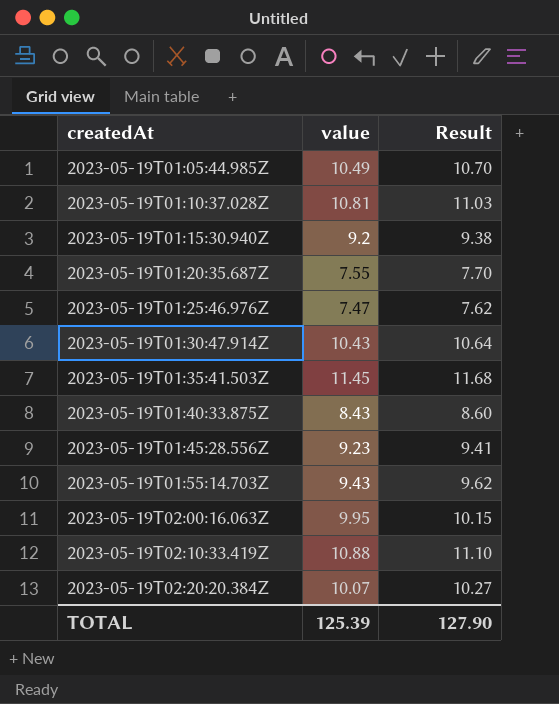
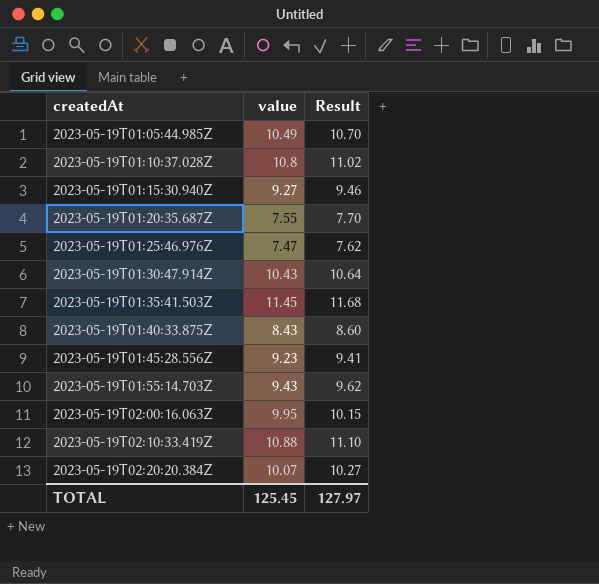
2023-05-19T01:10:37.028Z | value: 10.81 -> 10.8
2023-05-19T01:10:37.028Z | Result: 11.03 -> 11.02
2023-05-19T01:15:30.940Z | value: 9.2 -> 9.27
2023-05-19T01:15:30.940Z | Result: 9.38 -> 9.46
TOTAL | value: 125.39 -> 125.45
TOTAL | Result: 127.90 -> 127.97

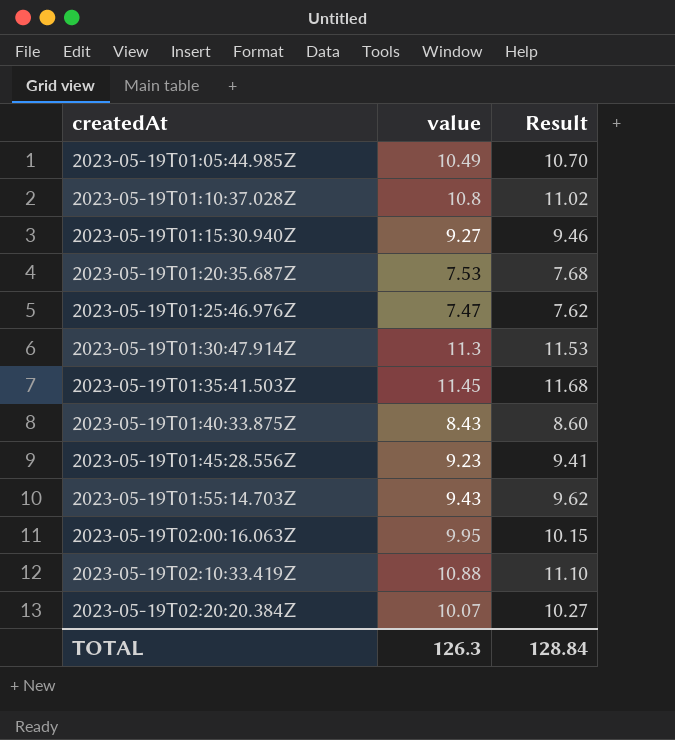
2023-05-19T01:20:35.687Z | value: 7.55 -> 7.53
2023-05-19T01:20:35.687Z | Result: 7.70 -> 7.68
2023-05-19T01:30:47.914Z | value: 10.43 -> 11.3
2023-05-19T01:30:47.914Z | Result: 10.64 -> 11.53
TOTAL | value: 125.45 -> 126.3
TOTAL | Result: 127.97 -> 128.84

